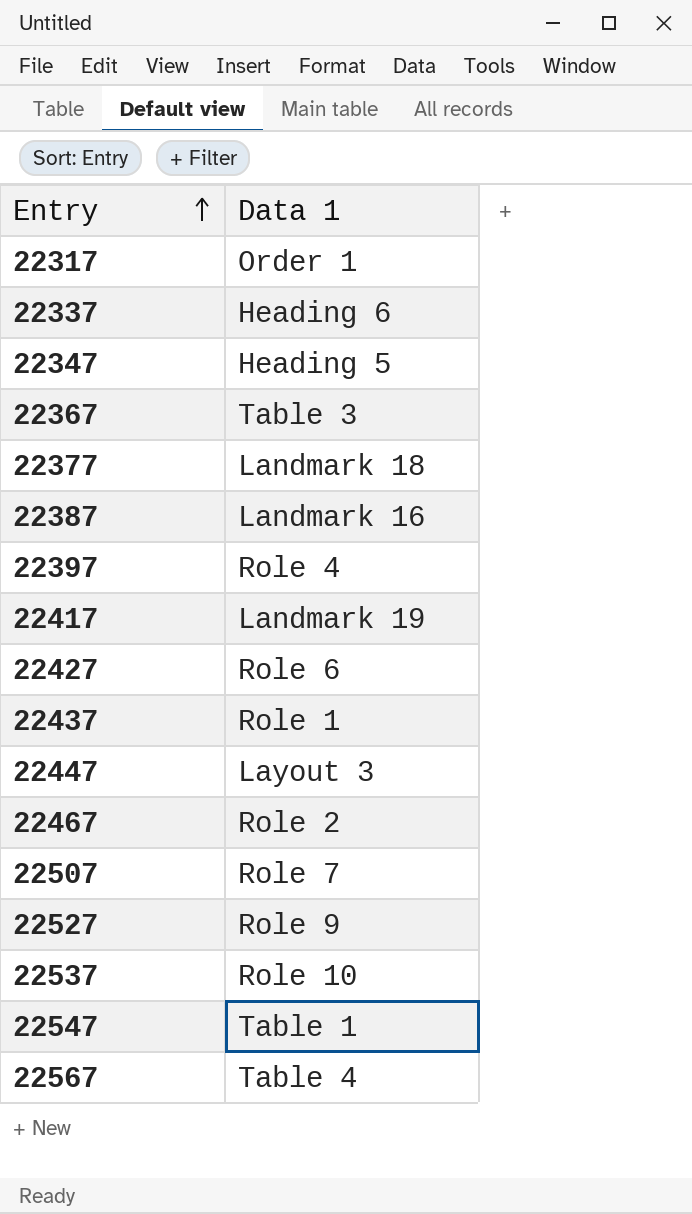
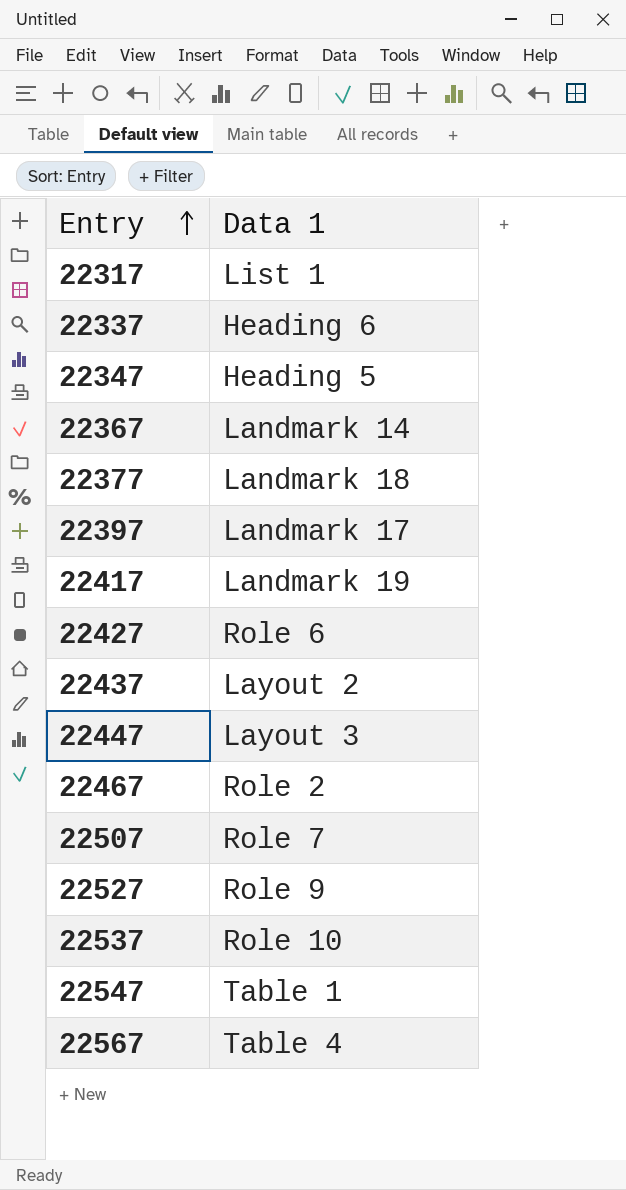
row 22387: Landmark 16 -> none
22317 | Data 1: Order 1 -> List 1
22367 | Data 1: Table 3 -> Landmark 14
22397 | Data 1: Role 4 -> Landmark 17
22437 | Data 1: Role 1 -> Layout 2

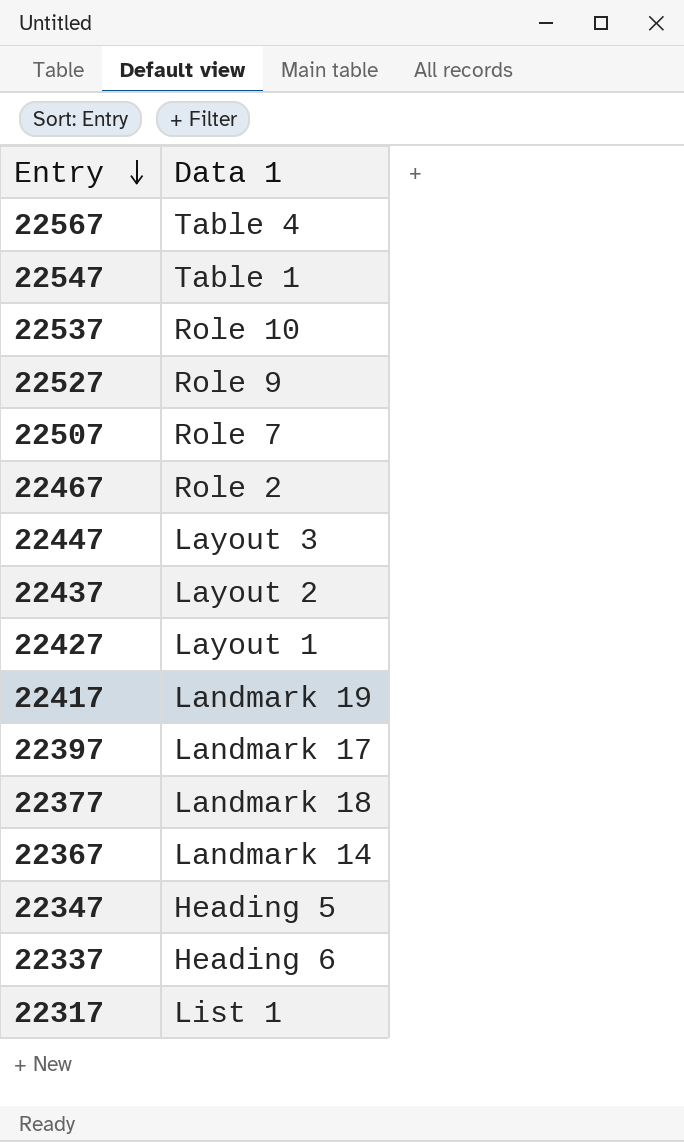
row order: Entry ascending -> Entry descending
22427 | Data 1: Role 6 -> Layout 1

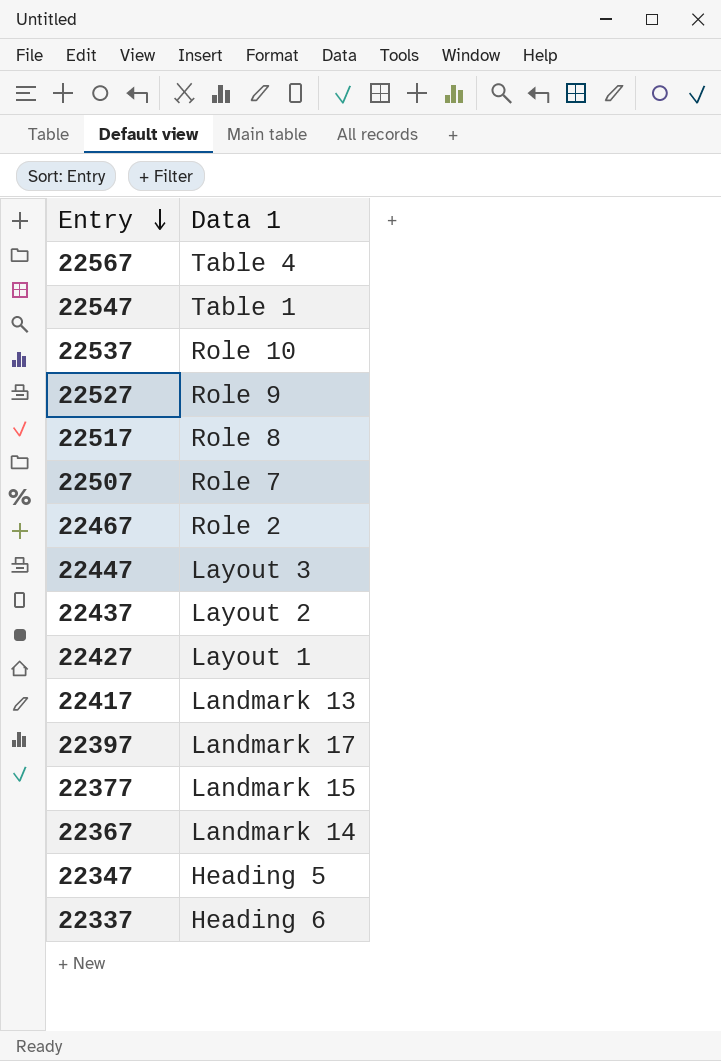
row 22317: List 1 -> none
row 22517: none -> Role 8
22417 | Data 1: Landmark 19 -> Landmark 13
22377 | Data 1: Landmark 18 -> Landmark 15

